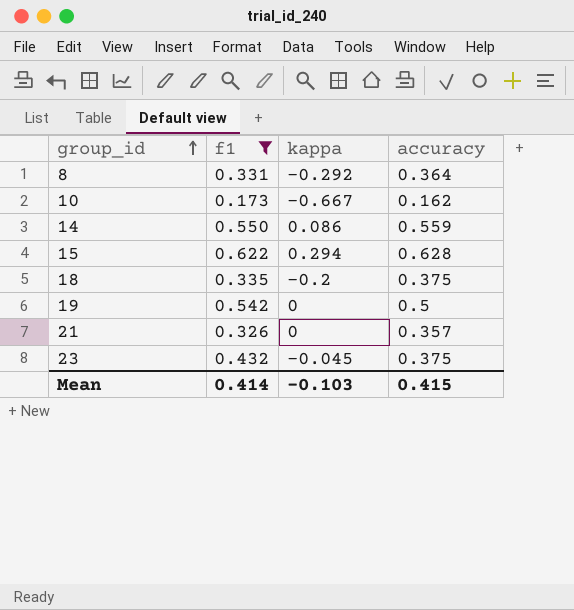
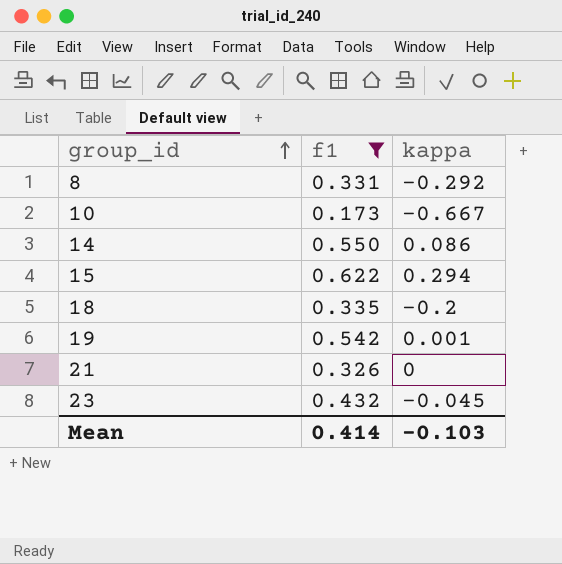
column accuracy | position: 4 -> none
19 | kappa: 0 -> 0.001

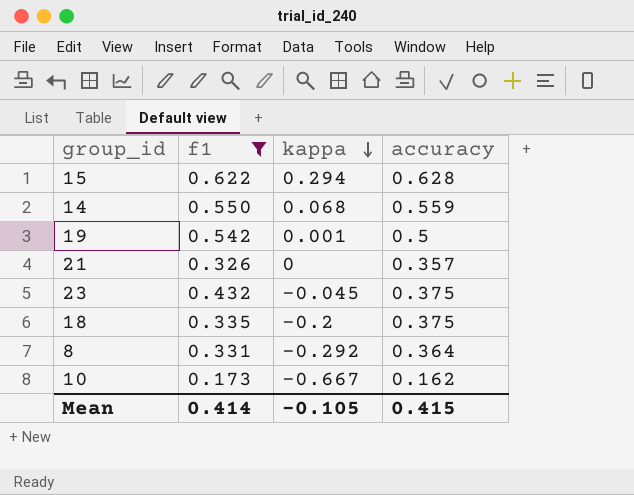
row order: group_id ascending -> kappa descending
column accuracy | position: none -> 4
14 | kappa: 0.086 -> 0.068
Mean | kappa: -0.103 -> -0.105

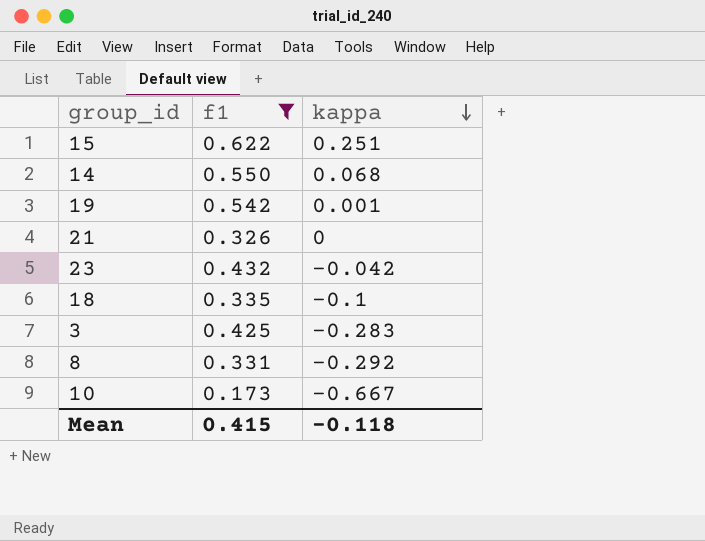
column accuracy | position: 4 -> none
15 | kappa: 0.294 -> 0.251
23 | kappa: -0.045 -> -0.042
18 | kappa: -0.2 -> -0.1
row 3: none -> 0.425 | -0.283
Mean | f1: 0.414 -> 0.415
Mean | kappa: -0.105 -> -0.118

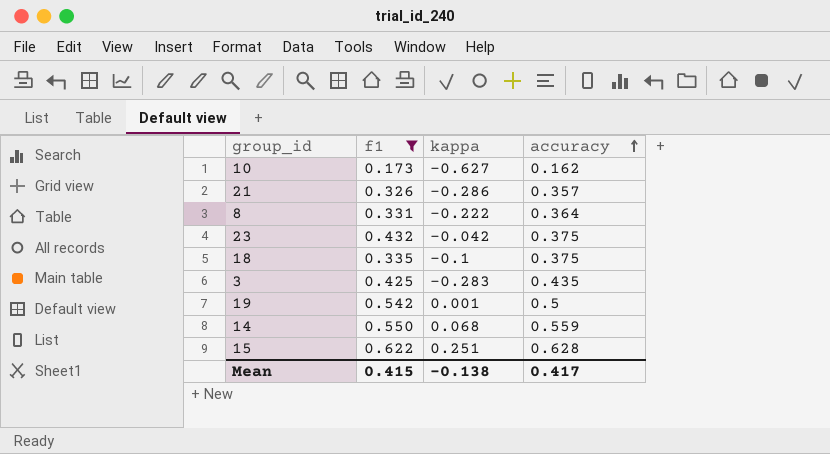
row order: kappa descending -> accuracy ascending
column accuracy | position: none -> 4
10 | kappa: -0.667 -> -0.627
21 | kappa: 0 -> -0.286
8 | kappa: -0.292 -> -0.222
Mean | kappa: -0.118 -> -0.138

